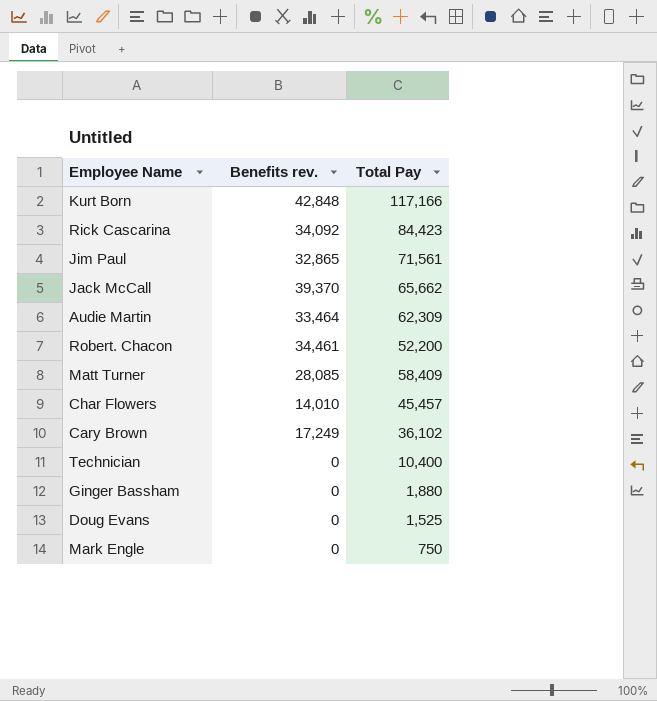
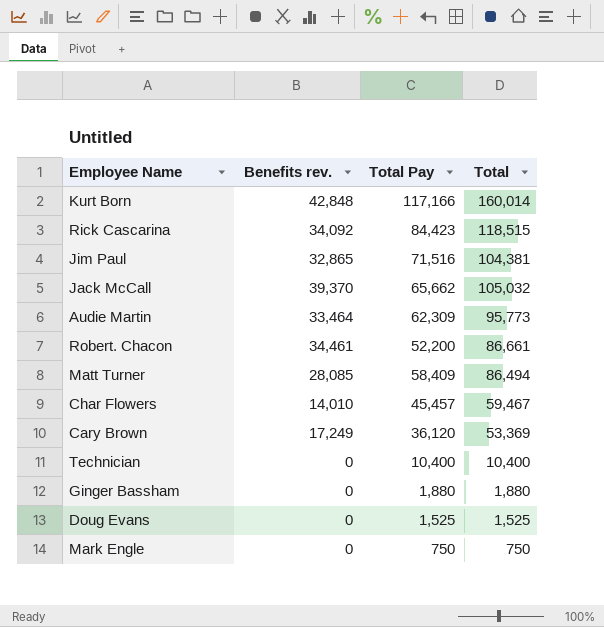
column Total | formula: none -> [Benefits rev.] + [Total Pay]
Jim Paul | Total Pay: 71,561 -> 71,516
Cary Brown | Total Pay: 36,102 -> 36,120

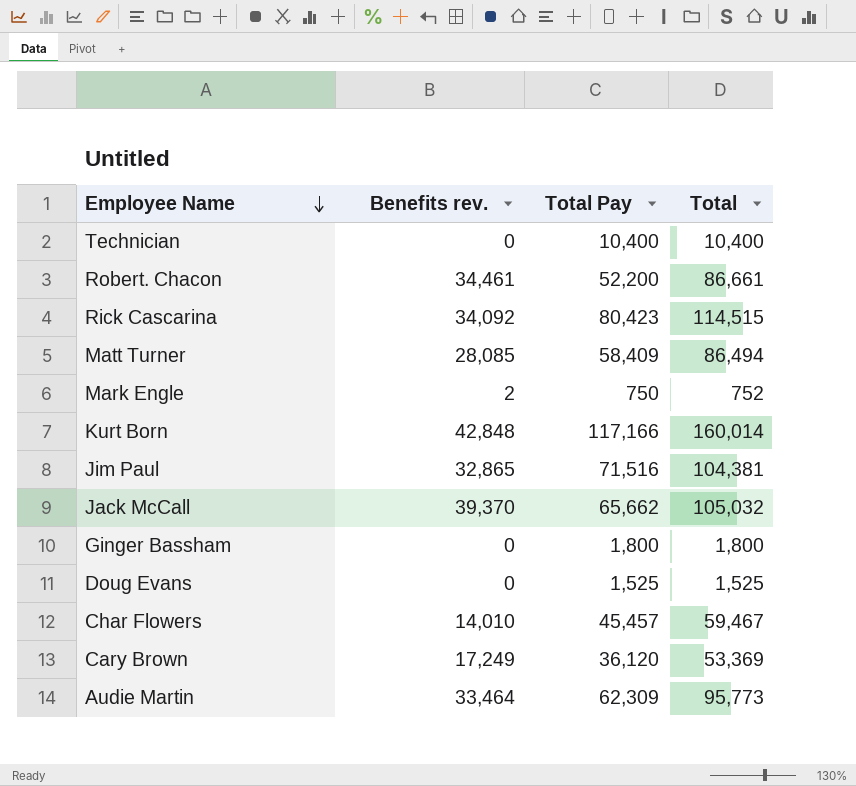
row order: none -> Employee Name descending
Rick Cascarina | Total Pay: 84,423 -> 80,423
Rick Cascarina | Total: 118,515 -> 114,515
Mark Engle | Benefits rev.: 0 -> 2
Mark Engle | Total: 750 -> 752
Ginger Bassham | Total Pay: 1,880 -> 1,800
Ginger Bassham | Total: 1,880 -> 1,800

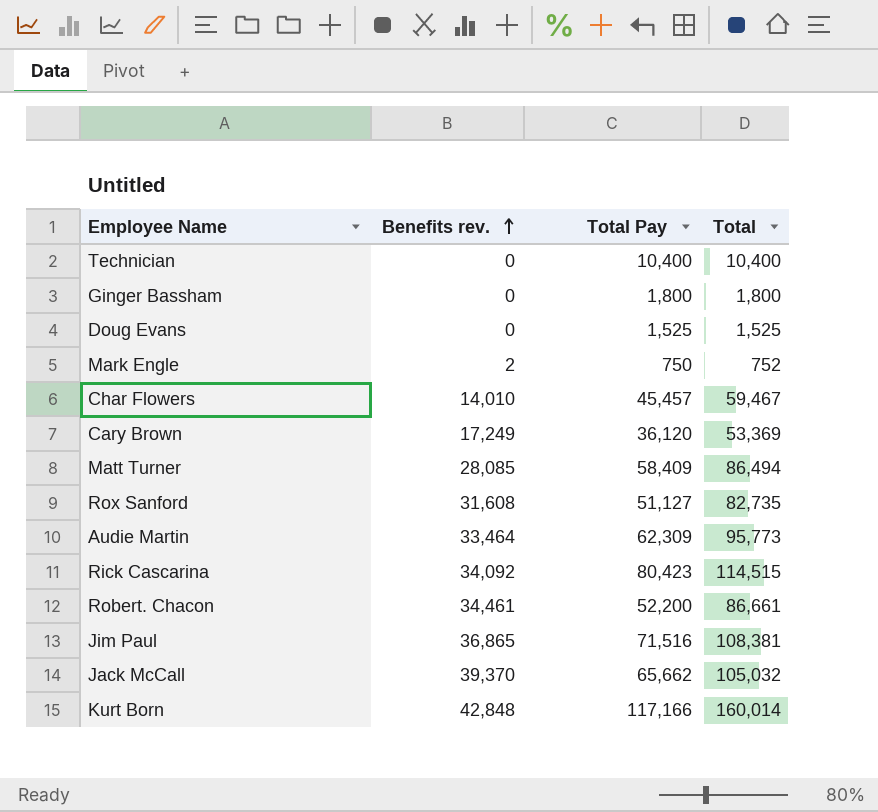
row order: Employee Name descending -> Benefits rev. ascending
row Rox Sanford: none -> 31,608 | 51,127 | 82,735
Jim Paul | Benefits rev.: 32,865 -> 36,865
Jim Paul | Total: 104,381 -> 108,381

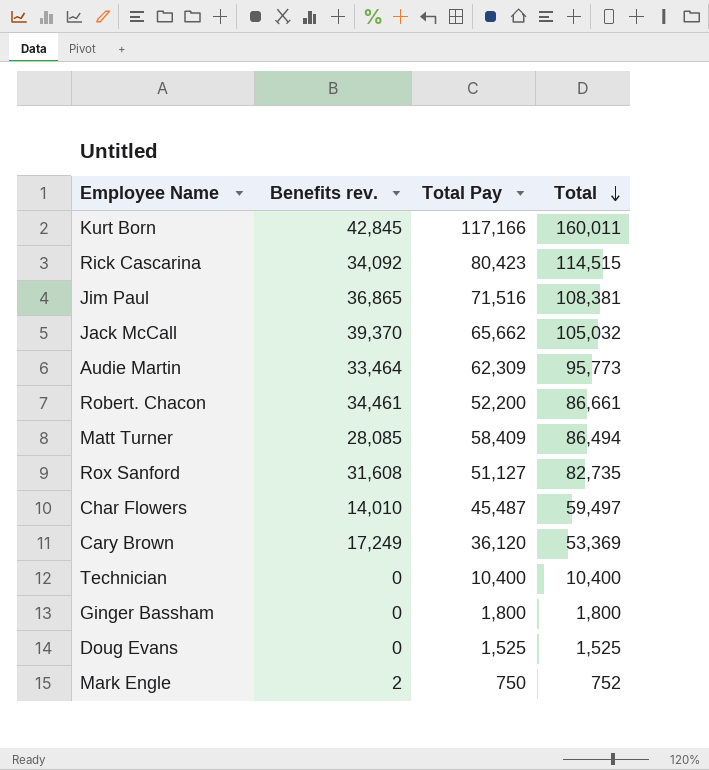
row order: Benefits rev. ascending -> Total descending
Kurt Born | Benefits rev.: 42,848 -> 42,845
Kurt Born | Total: 160,014 -> 160,011
Char Flowers | Total Pay: 45,457 -> 45,487
Char Flowers | Total: 59,467 -> 59,497

